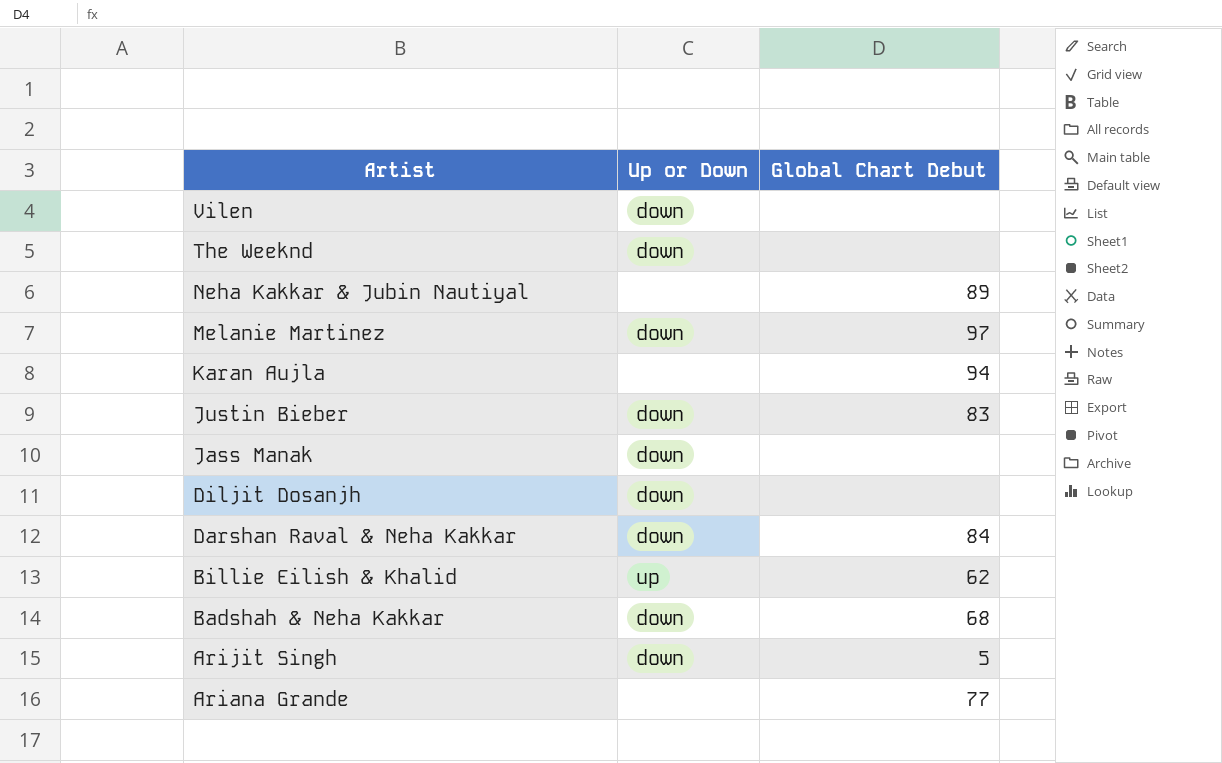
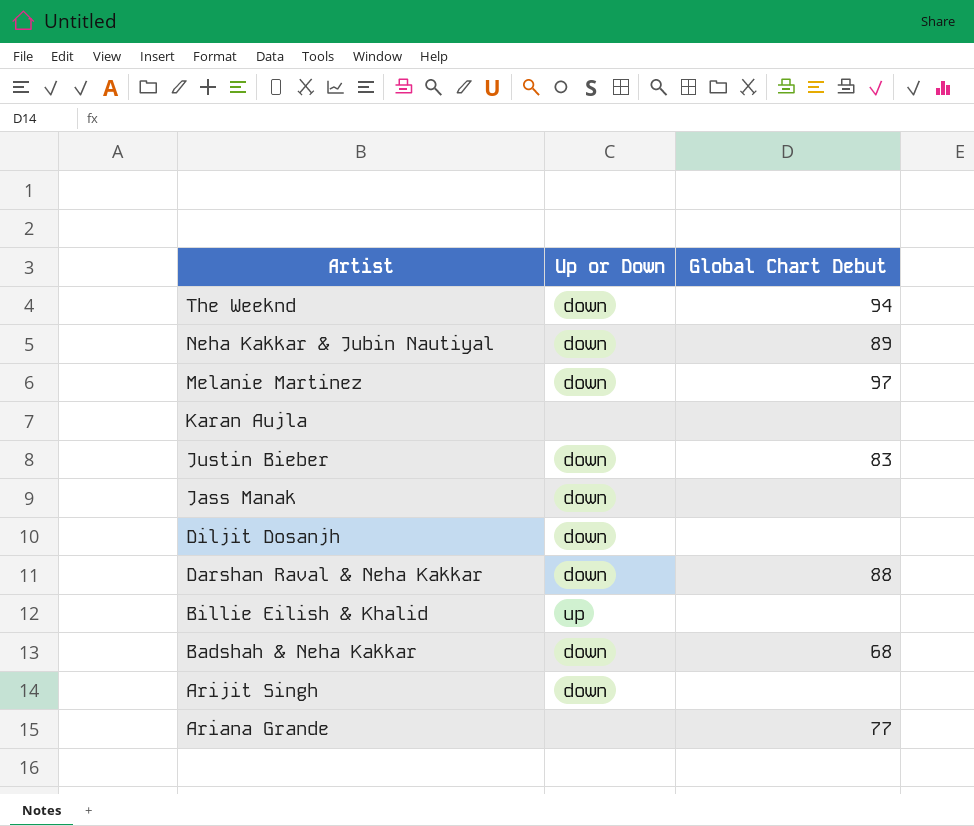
row Vilen: down | none -> none
The Weeknd | Global Chart Debut: none -> 94
Neha Kakkar & Jubin Nautiyal | Up or Down: none -> down
Karan Aujla | Global Chart Debut: 94 -> none
Darshan Raval & Neha Kakkar | Global Chart Debut: 84 -> 88
Billie Eilish & Khalid | Global Chart Debut: 62 -> none
Arijit Singh | Global Chart Debut: 5 -> none

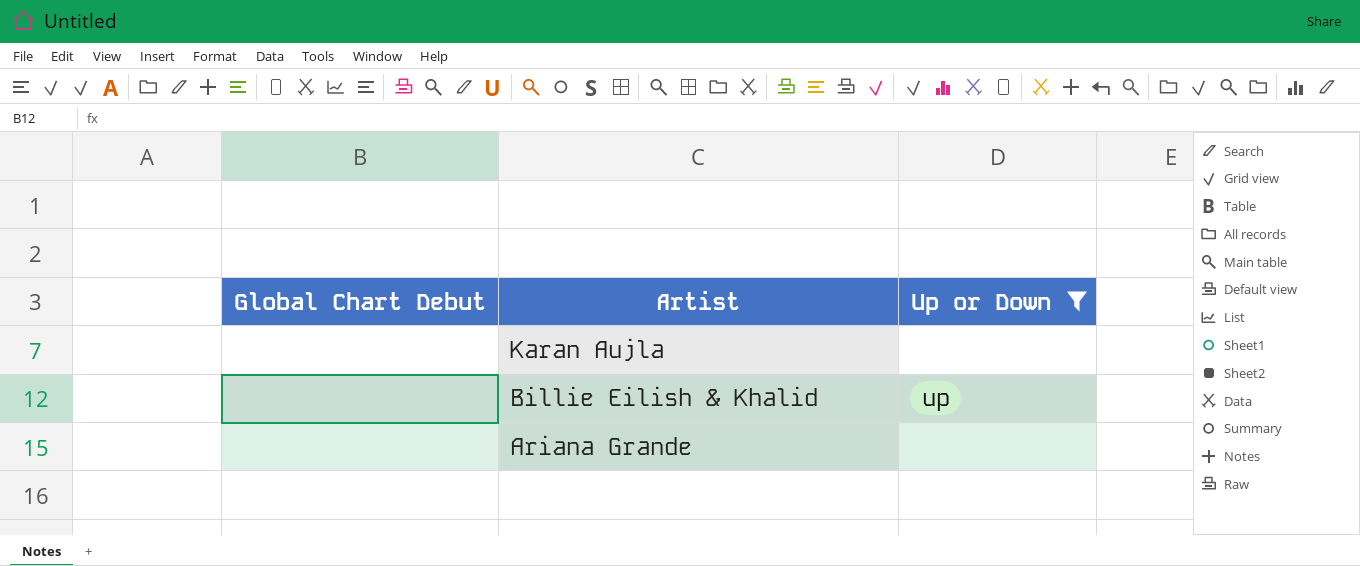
filter: none -> Up or Down != down
column Global Chart Debut | position: 3 -> 1
Ariana Grande | Global Chart Debut: 77 -> none

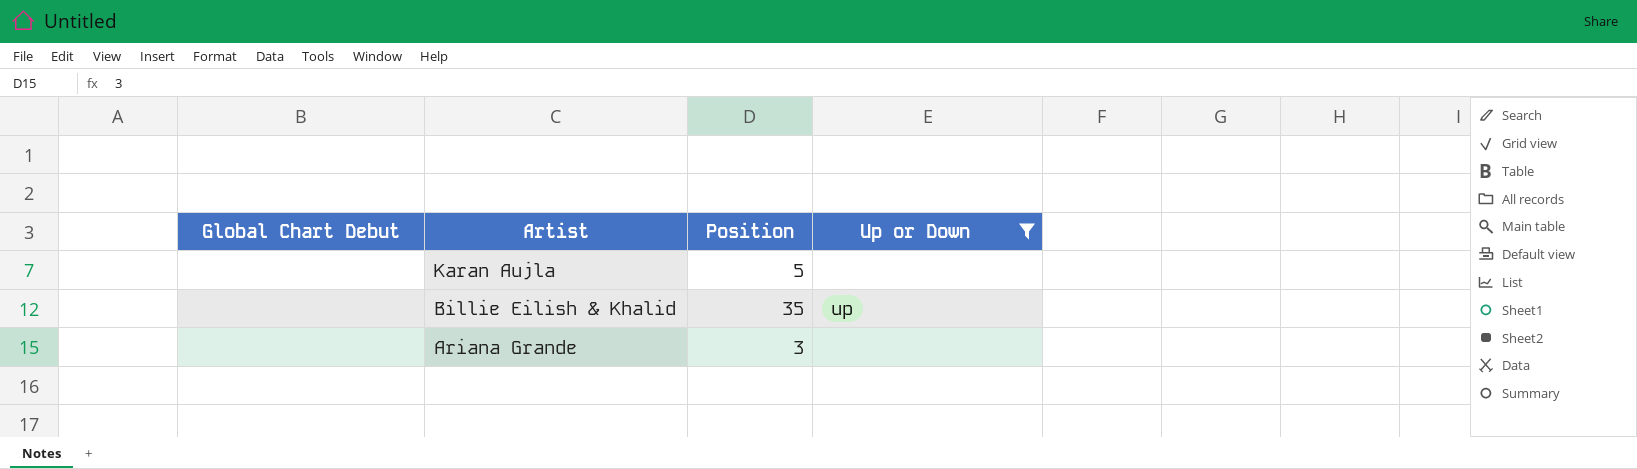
column Position | position: none -> 3

